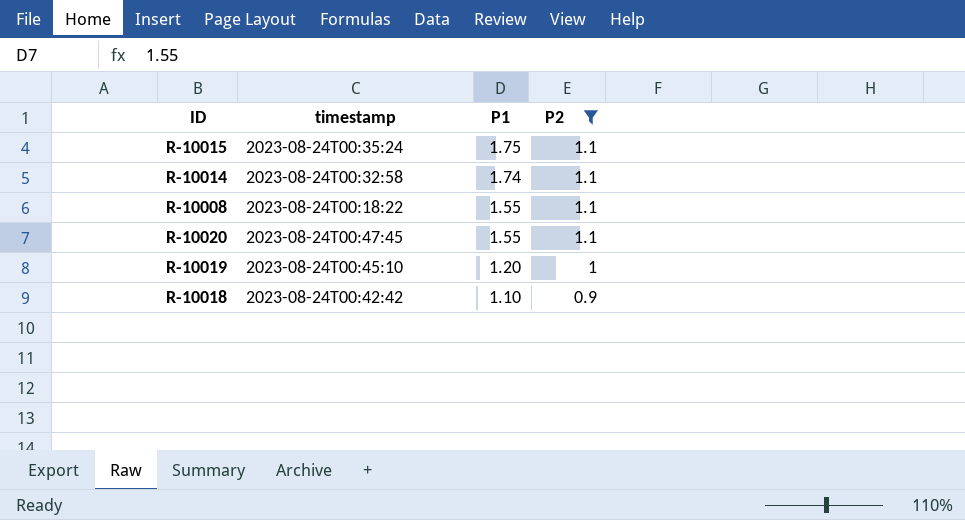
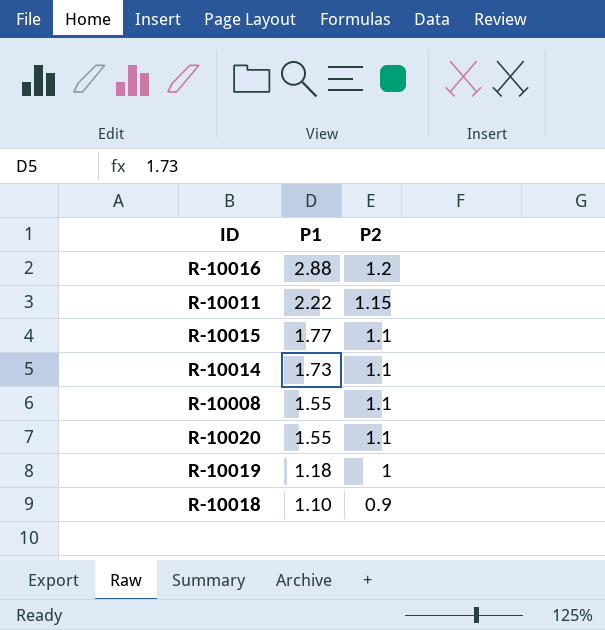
filter: P2 <= 1.1 -> none
column timestamp | position: 2 -> none
R-10015 | P1: 1.75 -> 1.77
R-10014 | P1: 1.74 -> 1.73
R-10019 | P1: 1.20 -> 1.18

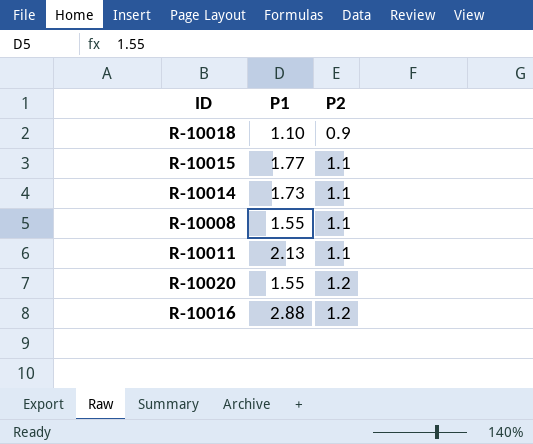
row order: P1 descending -> P2 ascending
row R-10019: 1.18 | 1 -> none
R-10011 | P1: 2.22 -> 2.13
R-10011 | P2: 1.15 -> 1.1
R-10020 | P2: 1.1 -> 1.2

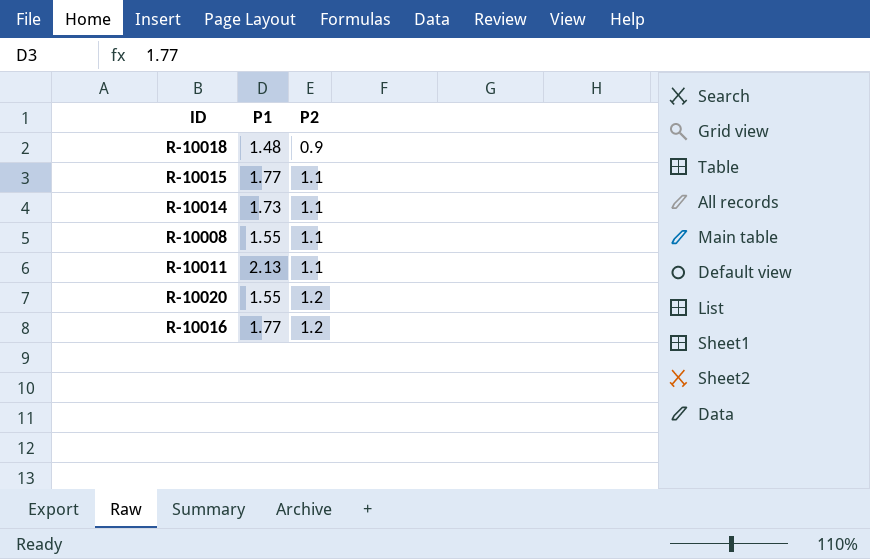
R-10018 | P1: 1.10 -> 1.48
R-10016 | P1: 2.88 -> 1.77

